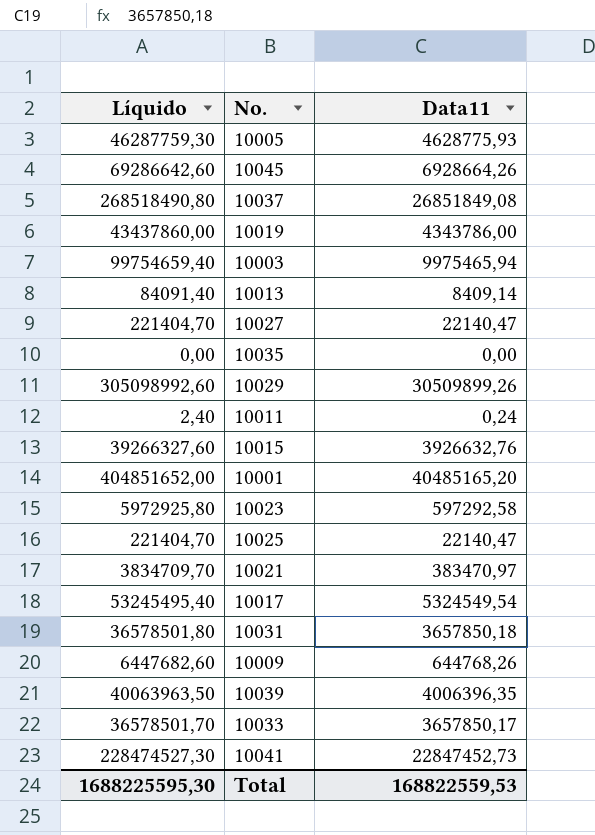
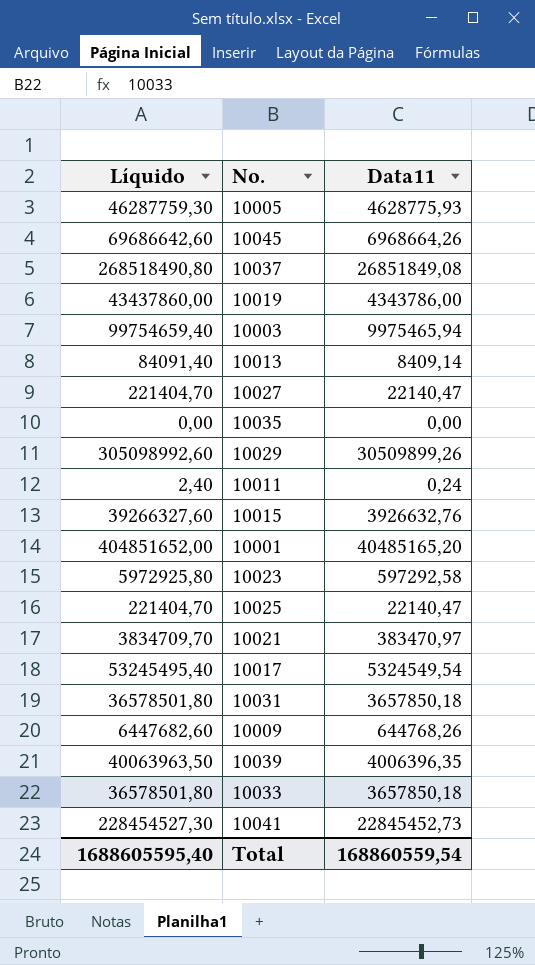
10045 | Líquido: 69286642,60 -> 69686642,60
10045 | Data11: 6928664,26 -> 6968664,26
10033 | Líquido: 36578501,70 -> 36578501,80
10033 | Data11: 3657850,17 -> 3657850,18
10041 | Líquido: 228474527,30 -> 228454527,30
10041 | Data11: 22847452,73 -> 22845452,73
Total | Líquido: 1688225595,30 -> 1688605595,40
Total | Data11: 168822559,53 -> 168860559,54

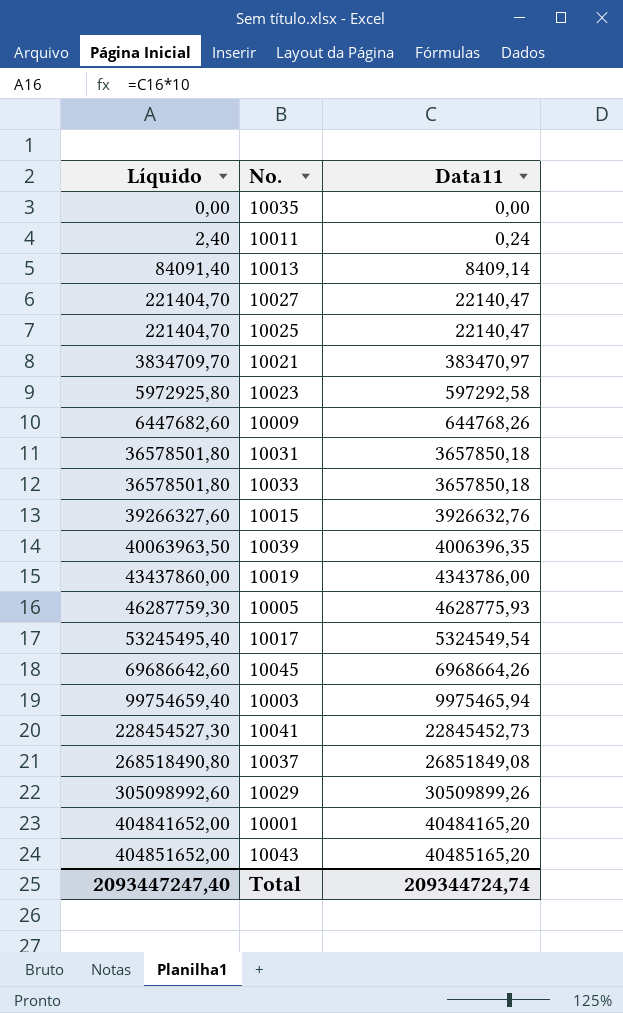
row order: none -> Líquido ascending
10001 | Líquido: 404851652,00 -> 404841652,00
10001 | Data11: 40485165,20 -> 40484165,20
row 10043: none -> 404851652,00 | 40485165,20
Total | Líquido: 1688605595,40 -> 2093447247,40
Total | Data11: 168860559,54 -> 209344724,74

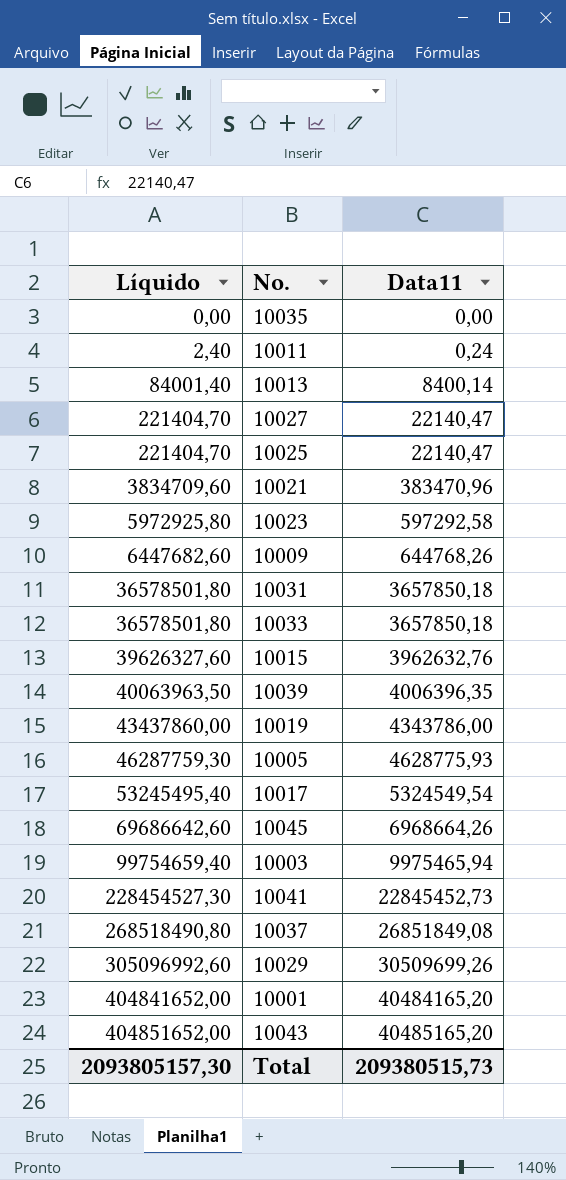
10013 | Líquido: 84091,40 -> 84001,40
10013 | Data11: 8409,14 -> 8400,14
10021 | Líquido: 3834709,70 -> 3834709,60
10021 | Data11: 383470,97 -> 383470,96
10015 | Líquido: 39266327,60 -> 39626327,60
10015 | Data11: 3926632,76 -> 3962632,76
10029 | Líquido: 305098992,60 -> 305096992,60
10029 | Data11: 30509899,26 -> 30509699,26
Total | Líquido: 2093447247,40 -> 2093805157,30
Total | Data11: 209344724,74 -> 209380515,73

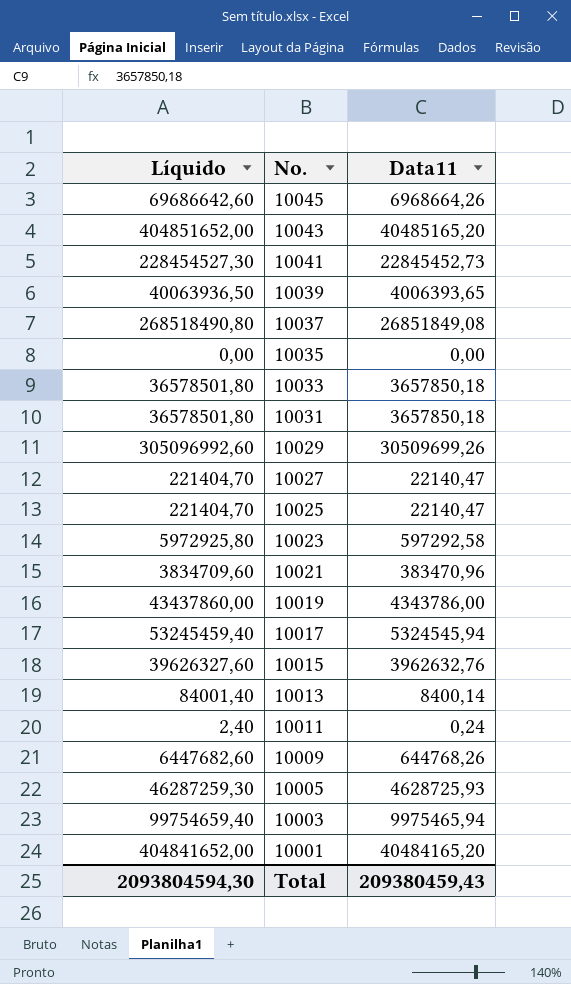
row order: Líquido ascending -> No. descending
10039 | Líquido: 40063963,50 -> 40063936,50
10039 | Data11: 4006396,35 -> 4006393,65
10017 | Líquido: 53245495,40 -> 53245459,40
10017 | Data11: 5324549,54 -> 5324545,94
10005 | Líquido: 46287759,30 -> 46287259,30
10005 | Data11: 4628775,93 -> 4628725,93
Total | Líquido: 2093805157,30 -> 2093804594,30
Total | Data11: 209380515,73 -> 209380459,43

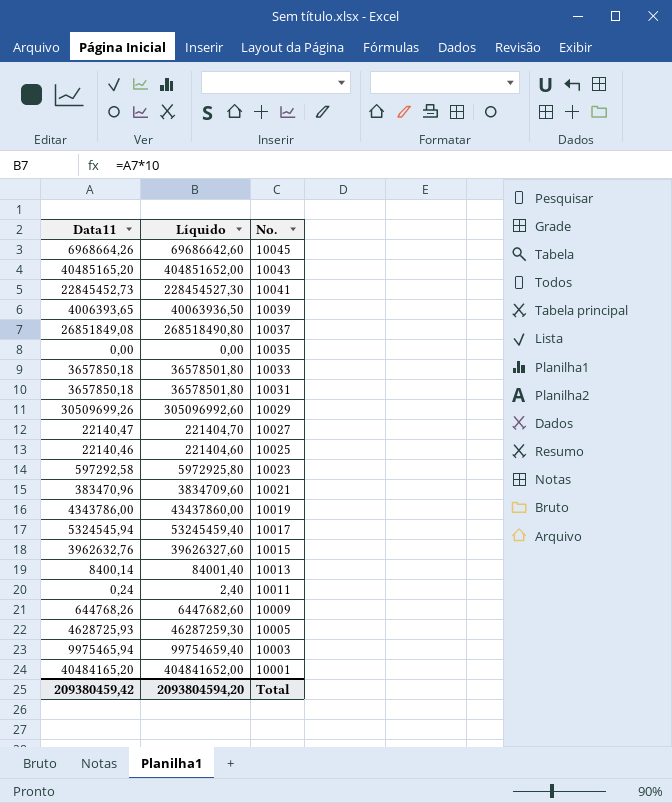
column Data11 | position: 3 -> 1
10025 | Data11: 22140,47 -> 22140,46
10025 | Líquido: 221404,70 -> 221404,60
Total | Data11: 209380459,43 -> 209380459,42
Total | Líquido: 2093804594,30 -> 2093804594,20

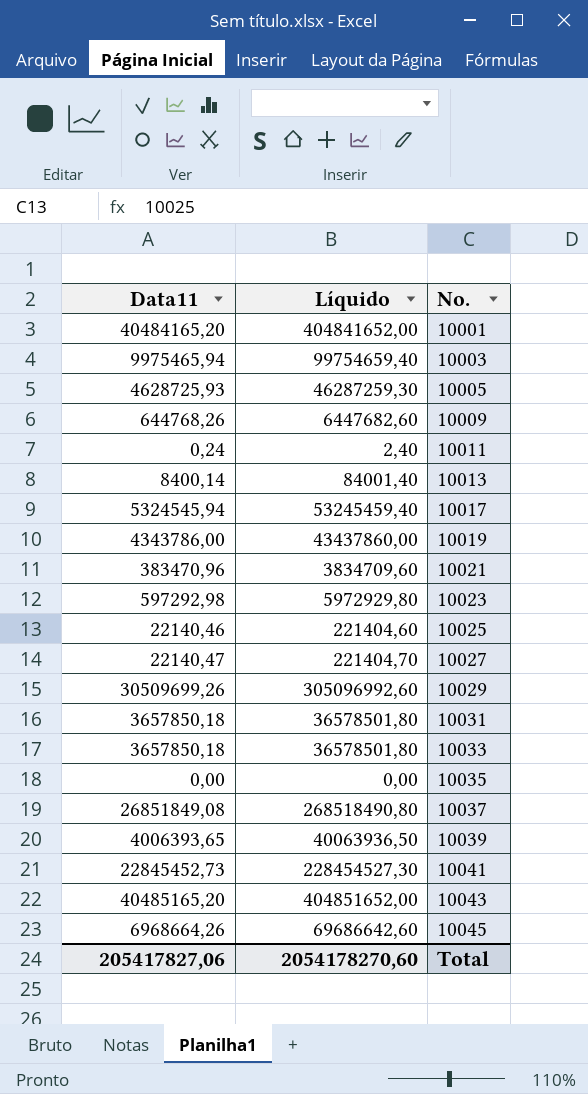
row order: No. descending -> No. ascending
row 10015: 3962632,76 | 39626327,60 -> none
10023 | Data11: 597292,58 -> 597292,98
10023 | Líquido: 5972925,80 -> 5972929,80
Total | Data11: 209380459,42 -> 205417827,06
Total | Líquido: 2093804594,20 -> 2054178270,60

